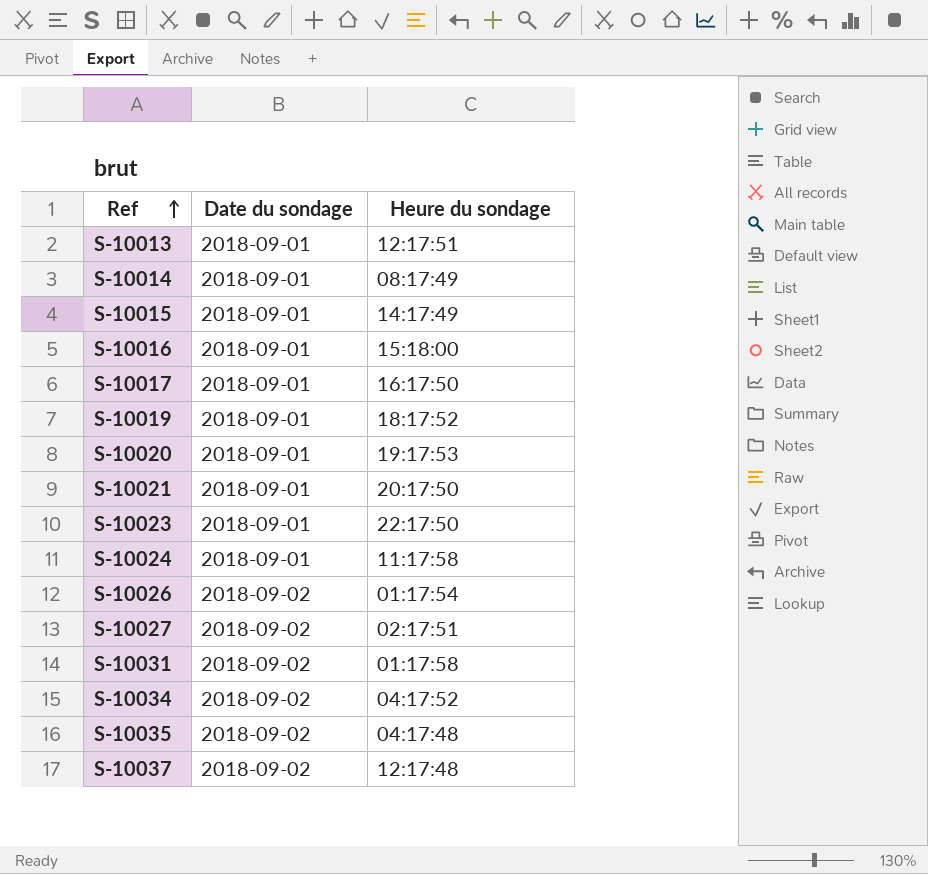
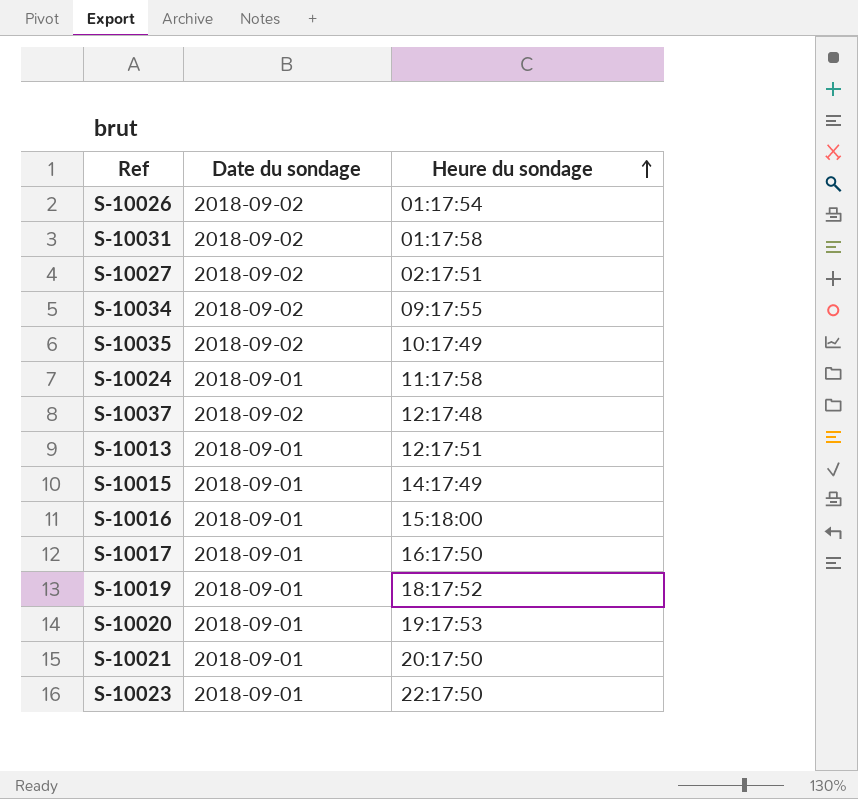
row order: Ref ascending -> Heure du sondage ascending
row S-10014: 2018-09-01 | 08:17:49 -> none
S-10034 | Heure du sondage: 04:17:52 -> 09:17:55
S-10035 | Heure du sondage: 04:17:48 -> 10:17:49

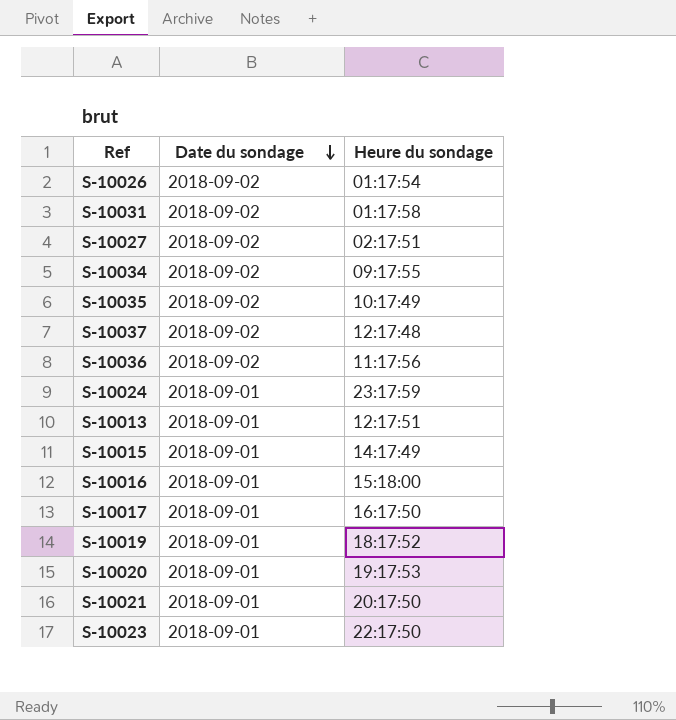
row order: Heure du sondage ascending -> Date du sondage descending
row S-10036: none -> 2018-09-02 | 11:17:56
S-10024 | Heure du sondage: 11:17:58 -> 23:17:59

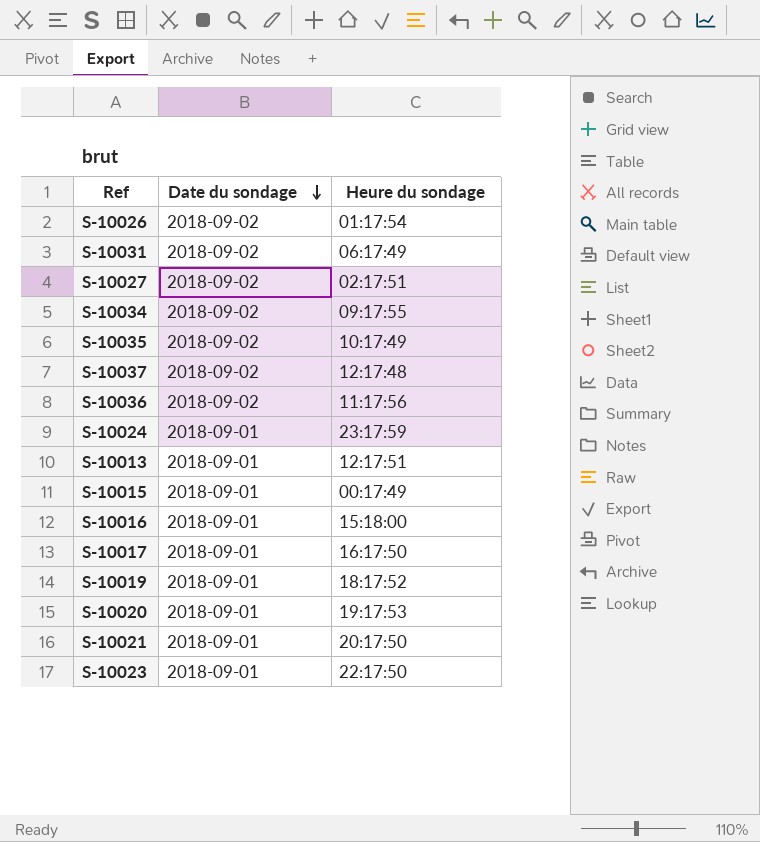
S-10031 | Heure du sondage: 01:17:58 -> 06:17:49
S-10015 | Heure du sondage: 14:17:49 -> 00:17:49

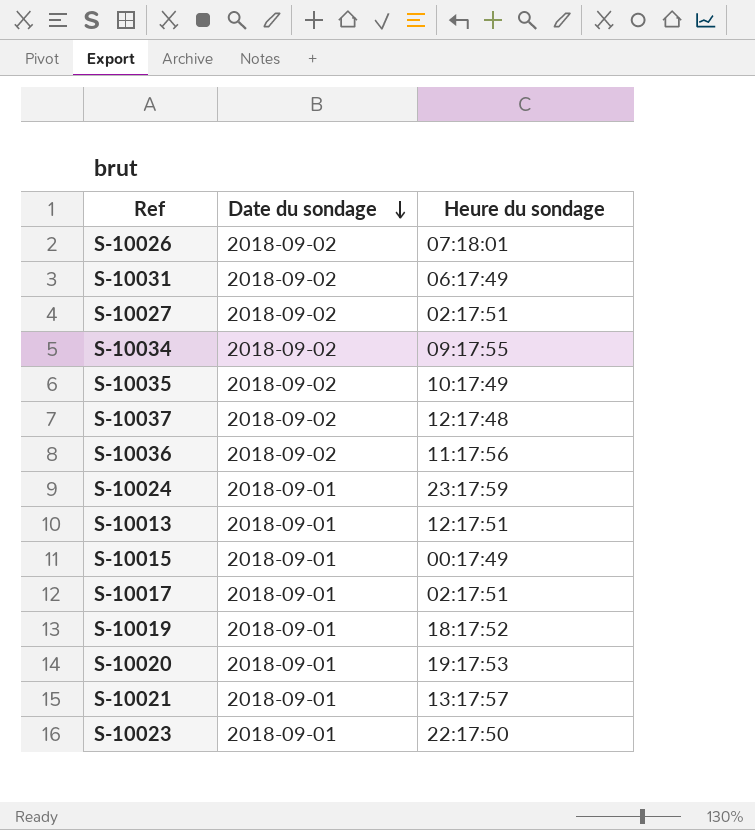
row S-10016: 2018-09-01 | 15:18:00 -> none
S-10026 | Heure du sondage: 01:17:54 -> 07:18:01
S-10017 | Heure du sondage: 16:17:50 -> 02:17:51
S-10021 | Heure du sondage: 20:17:50 -> 13:17:57

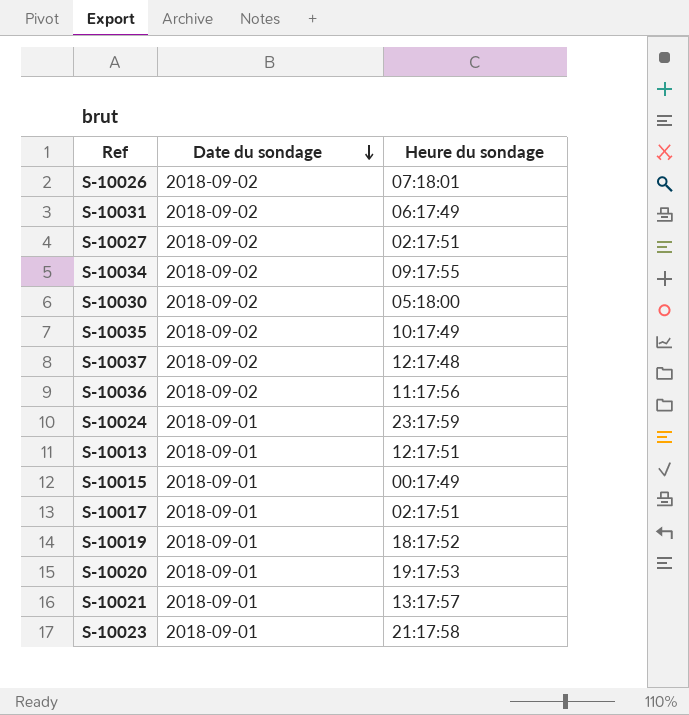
row S-10030: none -> 2018-09-02 | 05:18:00
S-10023 | Heure du sondage: 22:17:50 -> 21:17:58

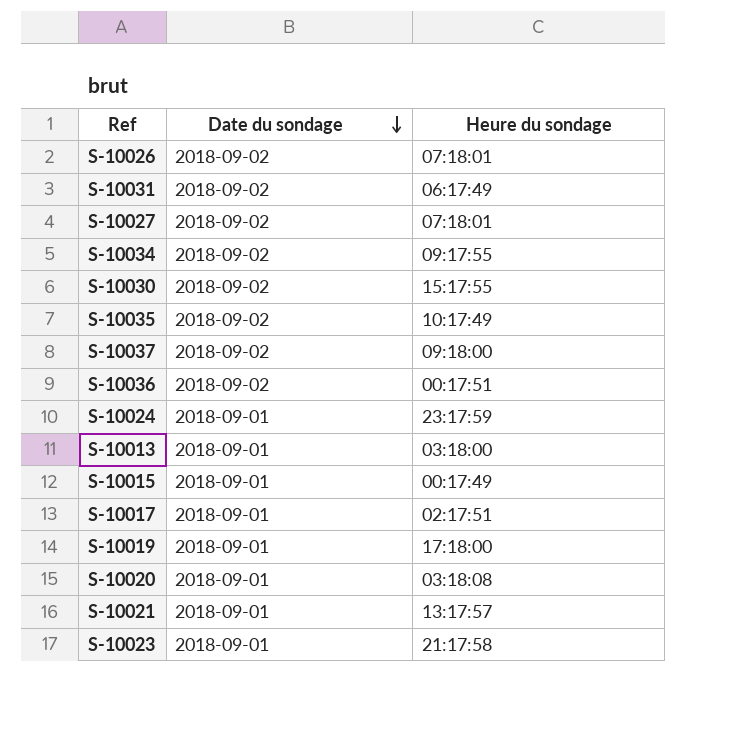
S-10027 | Heure du sondage: 02:17:51 -> 07:18:01
S-10030 | Heure du sondage: 05:18:00 -> 15:17:55
S-10037 | Heure du sondage: 12:17:48 -> 09:18:00
S-10036 | Heure du sondage: 11:17:56 -> 00:17:51
S-10013 | Heure du sondage: 12:17:51 -> 03:18:00
S-10019 | Heure du sondage: 18:17:52 -> 17:18:00
S-10020 | Heure du sondage: 19:17:53 -> 03:18:08

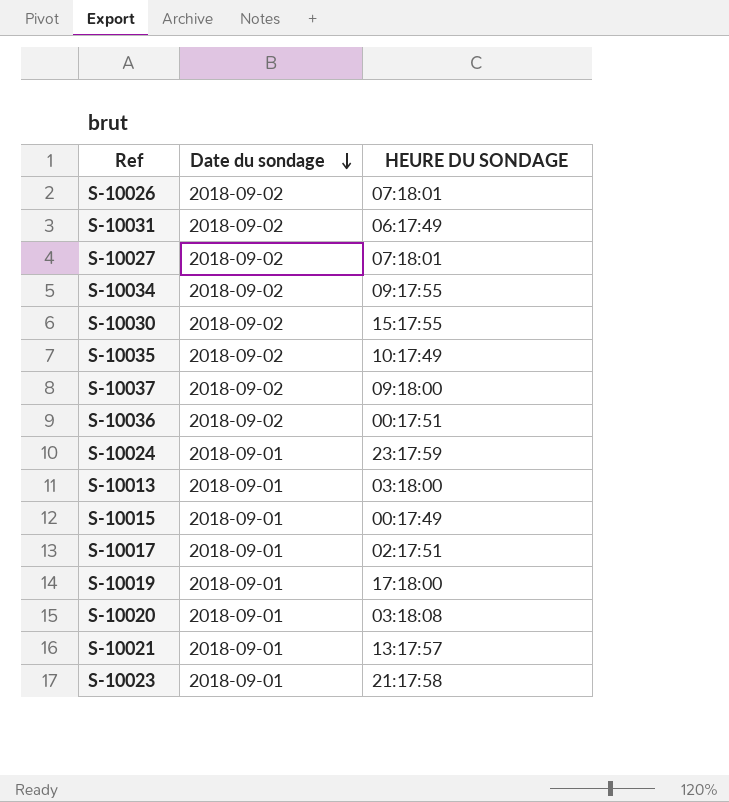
column name: Heure du sondage -> HEURE DU SONDAGE

